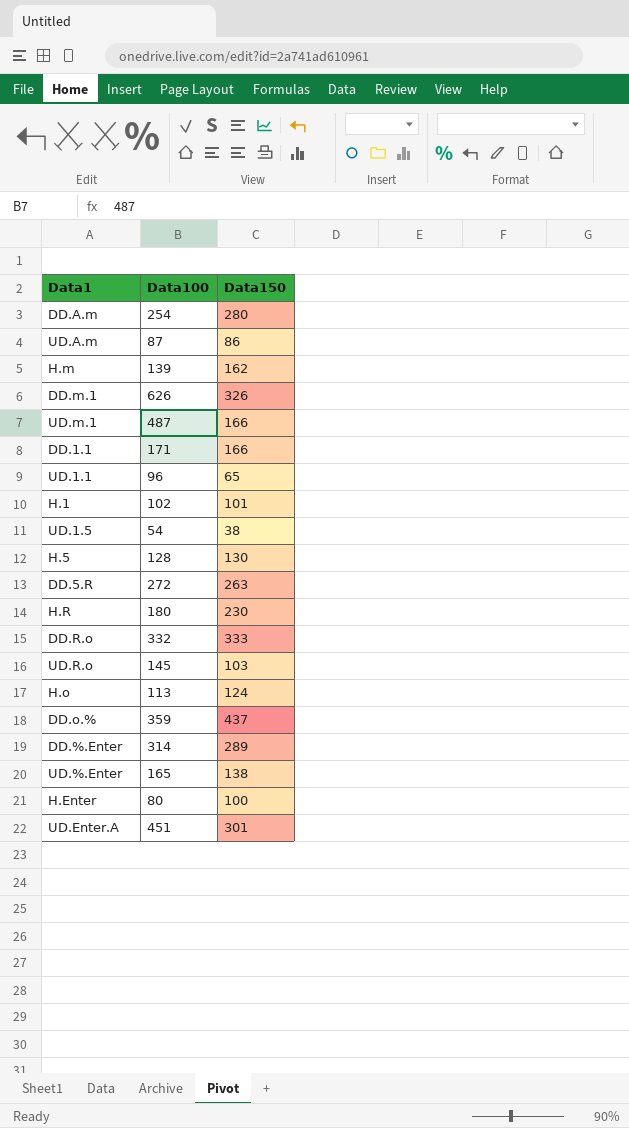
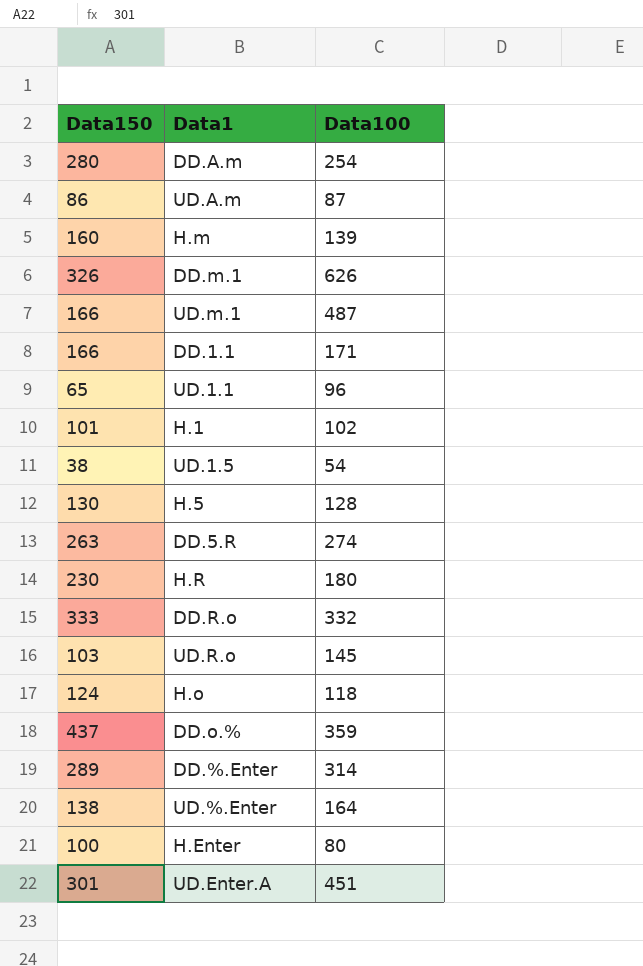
column Data150 | position: 3 -> 1
H.m | Data150: 162 -> 160
DD.5.R | Data100: 272 -> 274
H.o | Data100: 113 -> 118
UD.%.Enter | Data100: 165 -> 164

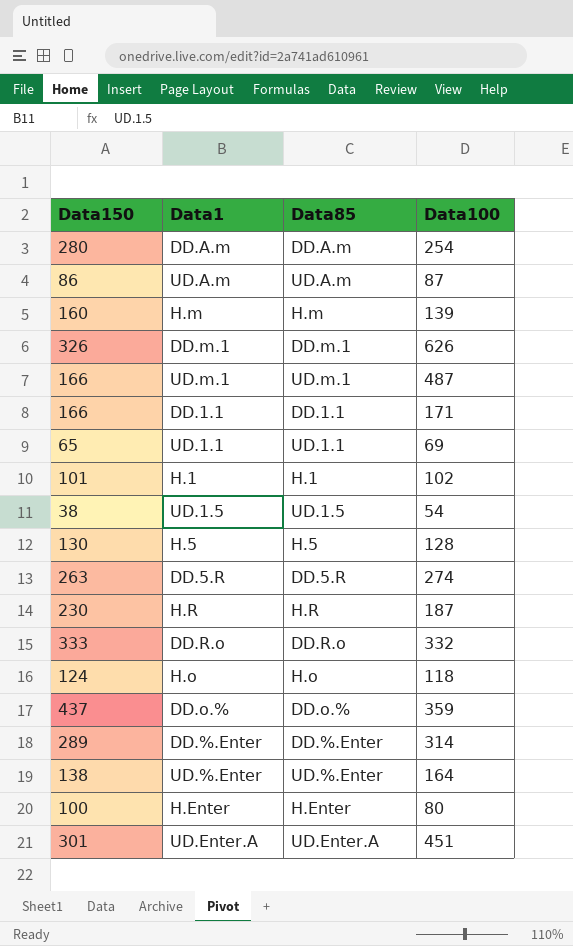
column Data85 | position: none -> 3
row UD.R.o: 103 | 145 -> none
UD.1.1 | Data100: 96 -> 69
H.R | Data100: 180 -> 187

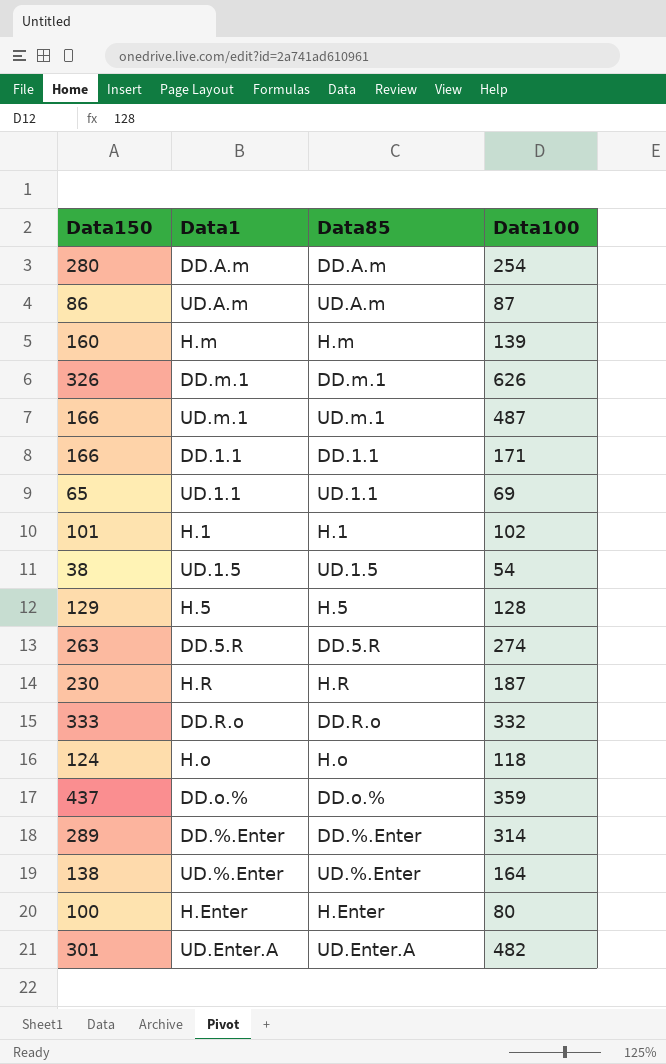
H.5 | Data150: 130 -> 129
UD.Enter.A | Data100: 451 -> 482

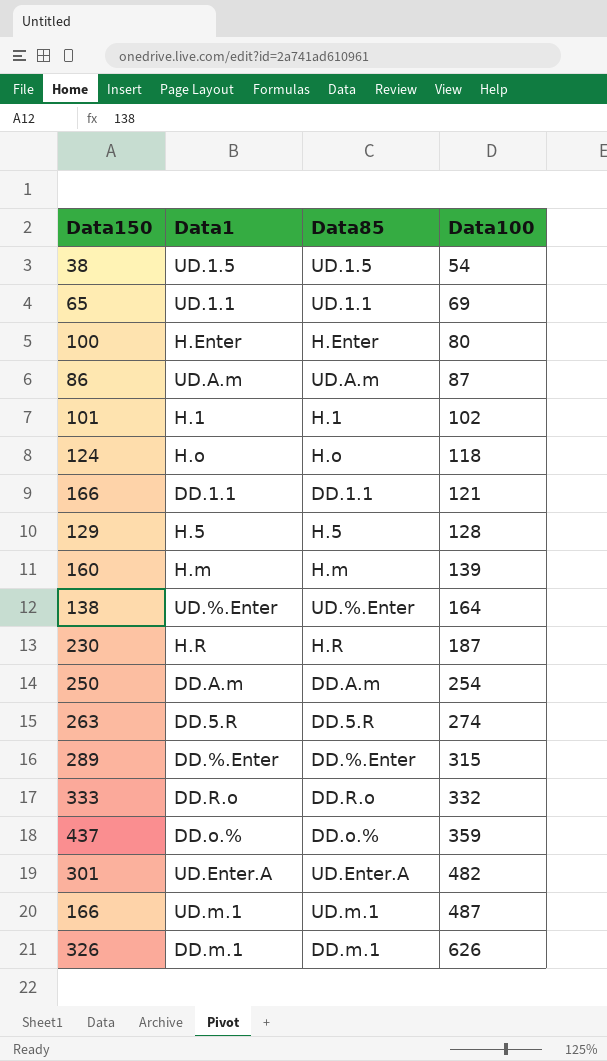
row order: none -> Data100 ascending
DD.1.1 | Data100: 171 -> 121
DD.A.m | Data150: 280 -> 250
DD.%.Enter | Data100: 314 -> 315

